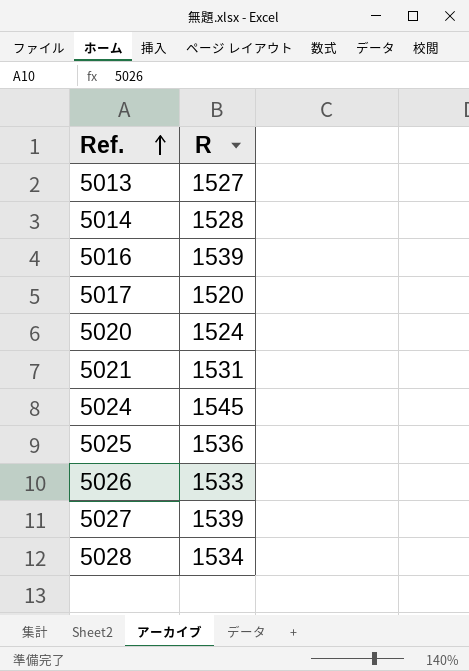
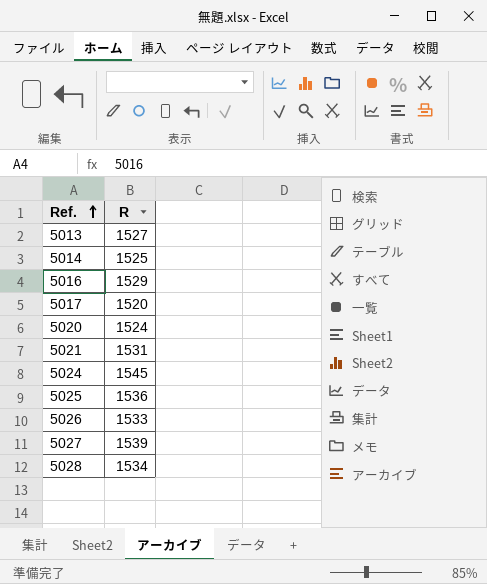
5014 | R: 1528 -> 1525
5016 | R: 1539 -> 1529

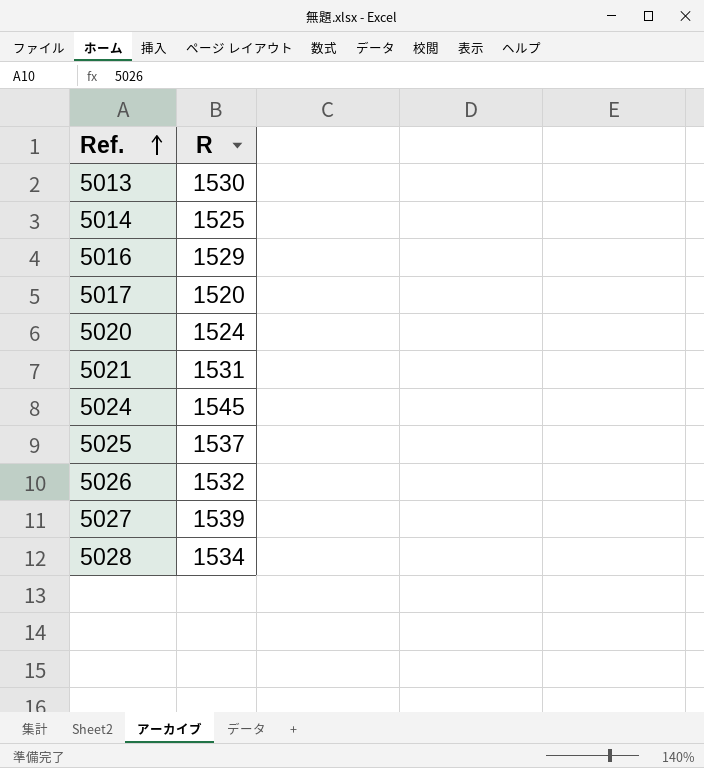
5013 | R: 1527 -> 1530
5025 | R: 1536 -> 1537
5026 | R: 1533 -> 1532

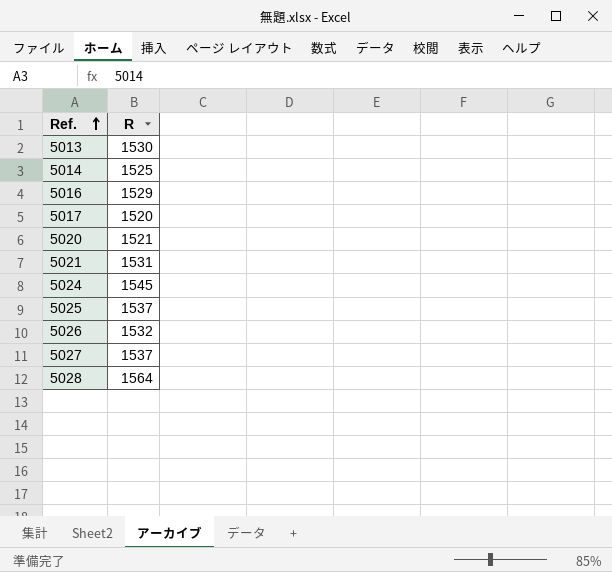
5020 | R: 1524 -> 1521
5027 | R: 1539 -> 1537
5028 | R: 1534 -> 1564

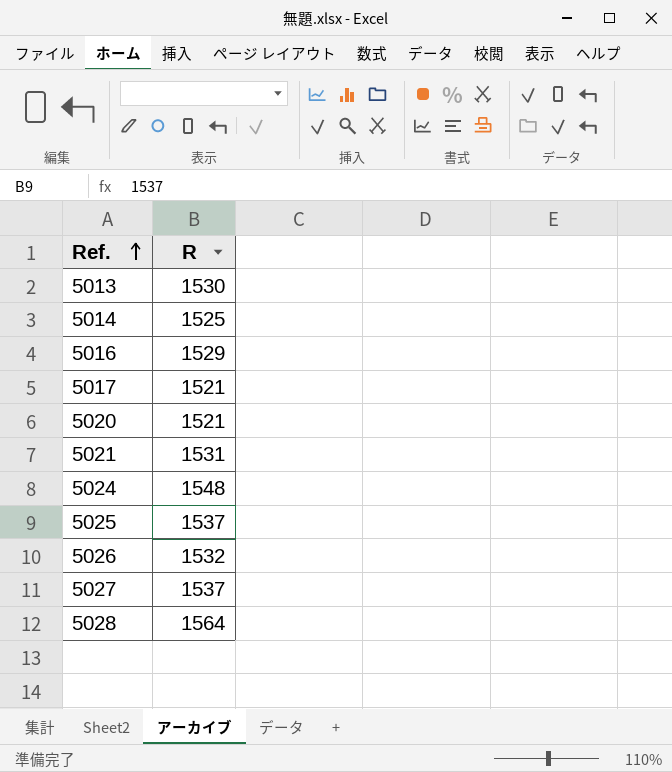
5017 | R: 1520 -> 1521
5024 | R: 1545 -> 1548

